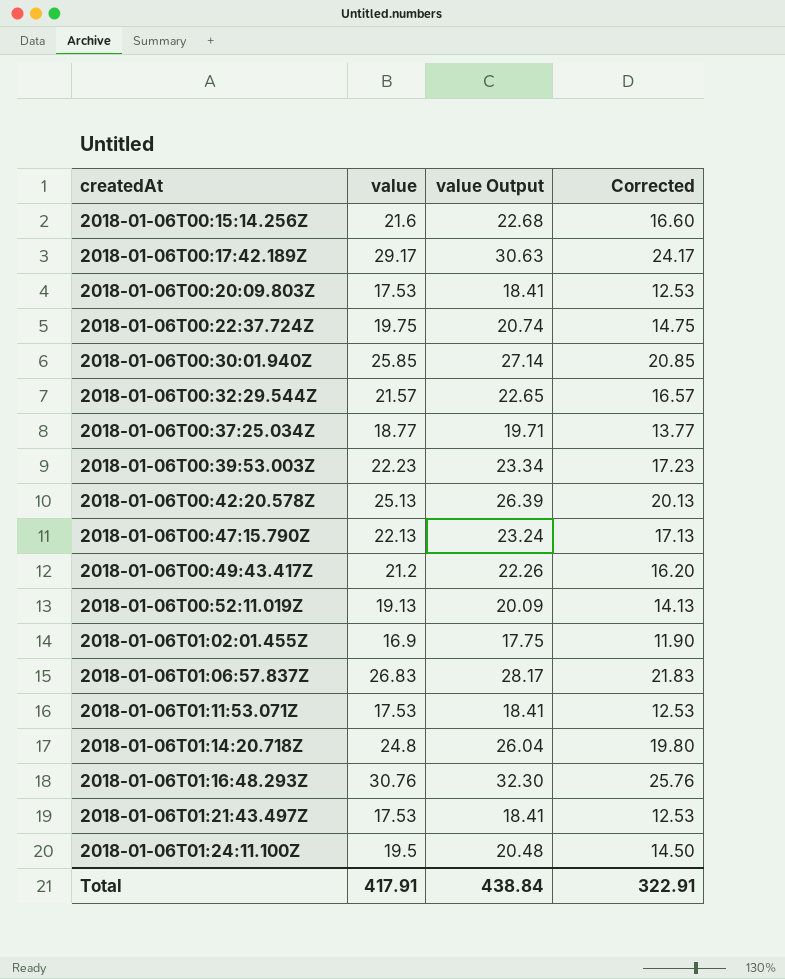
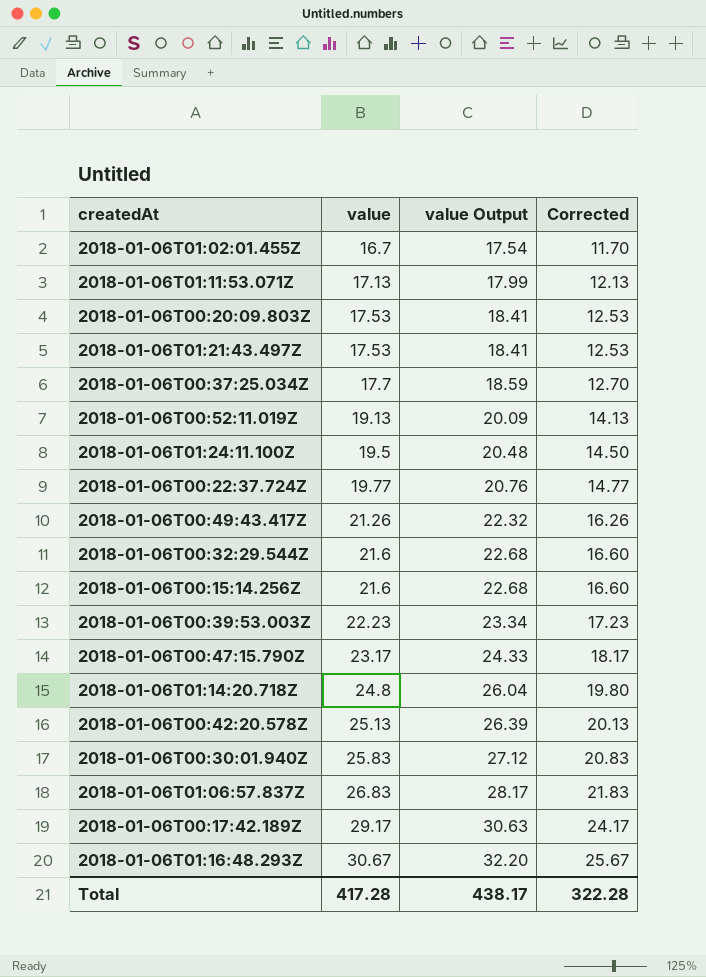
row order: createdAt ascending -> value ascending
2018-01-06T01:02:01.455Z | value: 16.9 -> 16.7
2018-01-06T01:02:01.455Z | value Output: 17.75 -> 17.54
2018-01-06T01:02:01.455Z | Corrected: 11.90 -> 11.70
2018-01-06T01:11:53.071Z | value: 17.53 -> 17.13
2018-01-06T01:11:53.071Z | value Output: 18.41 -> 17.99
2018-01-06T01:11:53.071Z | Corrected: 12.53 -> 12.13
2018-01-06T00:37:25.034Z | value: 18.77 -> 17.7
2018-01-06T00:37:25.034Z | value Output: 19.71 -> 18.59
2018-01-06T00:37:25.034Z | Corrected: 13.77 -> 12.70
2018-01-06T00:22:37.724Z | value: 19.75 -> 19.77
2018-01-06T00:22:37.724Z | value Output: 20.74 -> 20.76
2018-01-06T00:22:37.724Z | Corrected: 14.75 -> 14.77
2018-01-06T00:49:43.417Z | value: 21.2 -> 21.26
2018-01-06T00:49:43.417Z | value Output: 22.26 -> 22.32
2018-01-06T00:49:43.417Z | Corrected: 16.20 -> 16.26
2018-01-06T00:32:29.544Z | value: 21.57 -> 21.6
2018-01-06T00:32:29.544Z | value Output: 22.65 -> 22.68
2018-01-06T00:32:29.544Z | Corrected: 16.57 -> 16.60
2018-01-06T00:47:15.790Z | value: 22.13 -> 23.17
2018-01-06T00:47:15.790Z | value Output: 23.24 -> 24.33
2018-01-06T00:47:15.790Z | Corrected: 17.13 -> 18.17
2018-01-06T00:30:01.940Z | value: 25.85 -> 25.83
2018-01-06T00:30:01.940Z | value Output: 27.14 -> 27.12
2018-01-06T00:30:01.940Z | Corrected: 20.85 -> 20.83
2018-01-06T01:16:48.293Z | value: 30.76 -> 30.67
2018-01-06T01:16:48.293Z | value Output: 32.30 -> 32.20
2018-01-06T01:16:48.293Z | Corrected: 25.76 -> 25.67
Total | value: 417.91 -> 417.28
Total | value Output: 438.84 -> 438.17
Total | Corrected: 322.91 -> 322.28

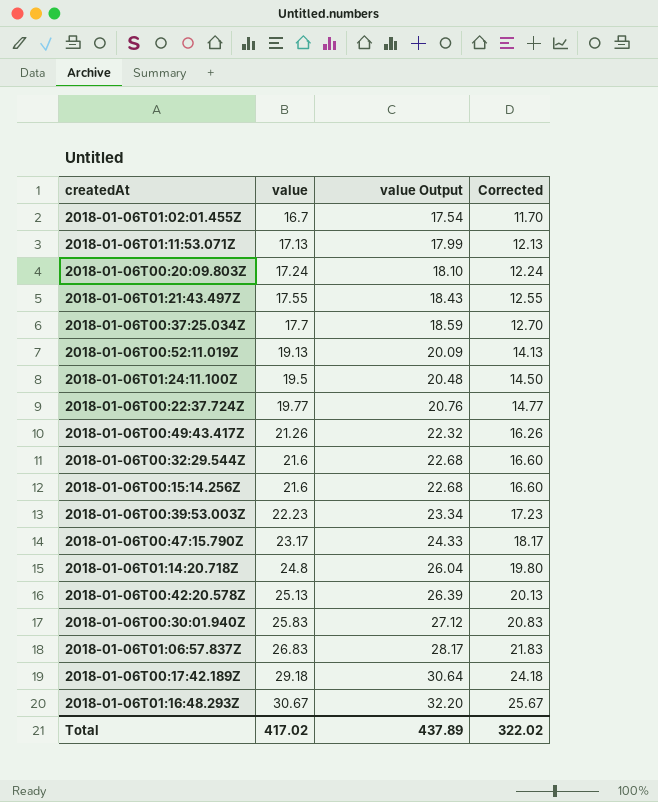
2018-01-06T00:20:09.803Z | value: 17.53 -> 17.24
2018-01-06T00:20:09.803Z | value Output: 18.41 -> 18.10
2018-01-06T00:20:09.803Z | Corrected: 12.53 -> 12.24
2018-01-06T01:21:43.497Z | value: 17.53 -> 17.55
2018-01-06T01:21:43.497Z | value Output: 18.41 -> 18.43
2018-01-06T01:21:43.497Z | Corrected: 12.53 -> 12.55
2018-01-06T00:17:42.189Z | value: 29.17 -> 29.18
2018-01-06T00:17:42.189Z | value Output: 30.63 -> 30.64
2018-01-06T00:17:42.189Z | Corrected: 24.17 -> 24.18
Total | value: 417.28 -> 417.02
Total | value Output: 438.17 -> 437.89
Total | Corrected: 322.28 -> 322.02

